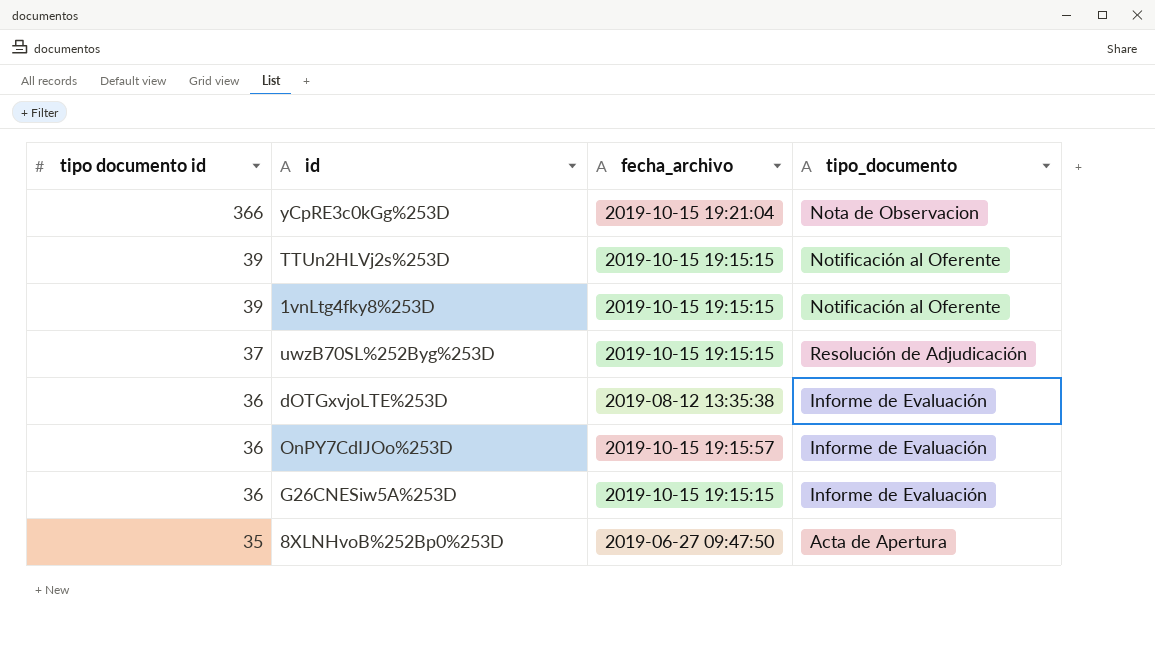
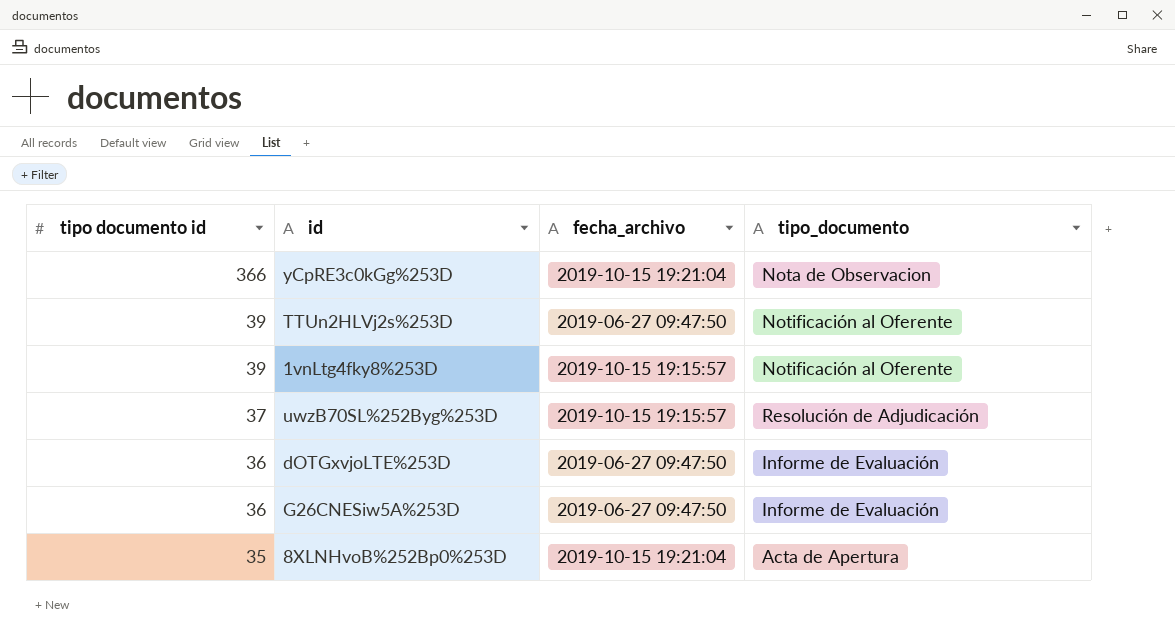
row OnPY7CdIJOo%253D: 36 | 2019-10-15 19:15:57 | Informe de Evaluación -> none
TTUn2HLVj2s%253D | fecha_archivo: 2019-10-15 19:15:15 -> 2019-06-27 09:47:50
1vnLtg4fky8%253D | fecha_archivo: 2019-10-15 19:15:15 -> 2019-10-15 19:15:57
uwzB70SL%252Byg%253D | fecha_archivo: 2019-10-15 19:15:15 -> 2019-10-15 19:15:57
dOTGxvjoLTE%253D | fecha_archivo: 2019-08-12 13:35:38 -> 2019-06-27 09:47:50
G26CNESiw5A%253D | fecha_archivo: 2019-10-15 19:15:15 -> 2019-06-27 09:47:50
8XLNHvoB%252Bp0%253D | fecha_archivo: 2019-06-27 09:47:50 -> 2019-10-15 19:21:04

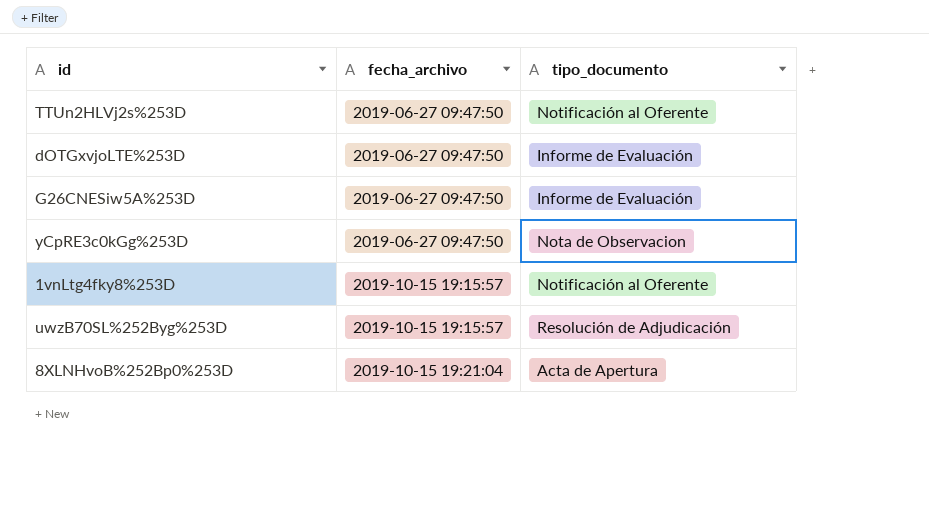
row order: tipo documento id descending -> fecha_archivo ascending
column tipo documento id | position: 1 -> none
yCpRE3c0kGg%253D | fecha_archivo: 2019-10-15 19:21:04 -> 2019-06-27 09:47:50

